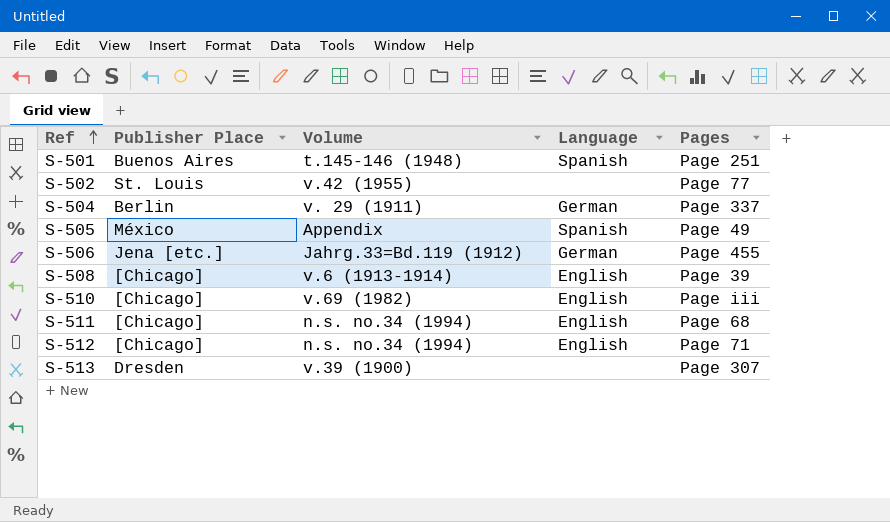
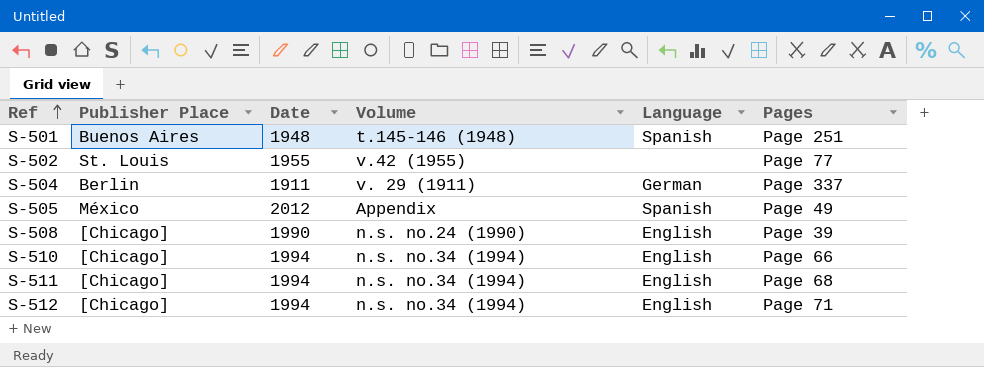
column Date | position: none -> 3
row S-506: Jena [etc.] | Jahrg.33=Bd.119 (1912) | German | Page 455 -> none
row S-513: Dresden | v.39 (1900) | none | Page 307 -> none
S-508 | Volume: v.6 (1913-1914) -> n.s. no.24 (1990)
S-510 | Volume: v.69 (1982) -> n.s. no.34 (1994)
S-510 | Pages: Page iii -> Page 66

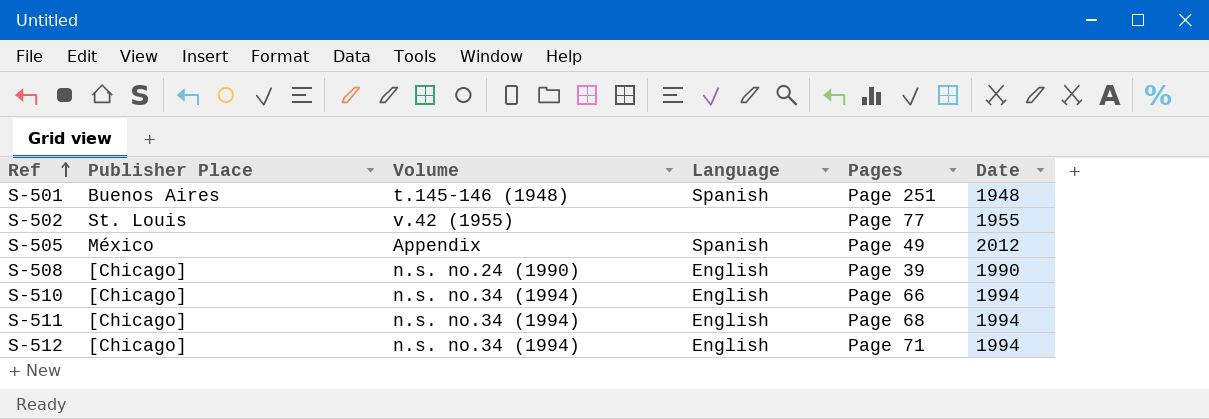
column Date | position: 3 -> 6
row S-504: Berlin | 1911 | v. 29 (1911) | German | Page 337 -> none

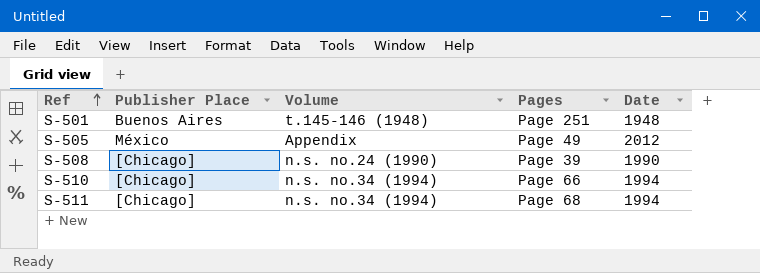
column Language | position: 4 -> none
row S-502: St. Louis | v.42 (1955) | none | Page 77 | 1955 -> none
row S-512: [Chicago] | n.s. no.34 (1994) | English | Page 71 | 1994 -> none

